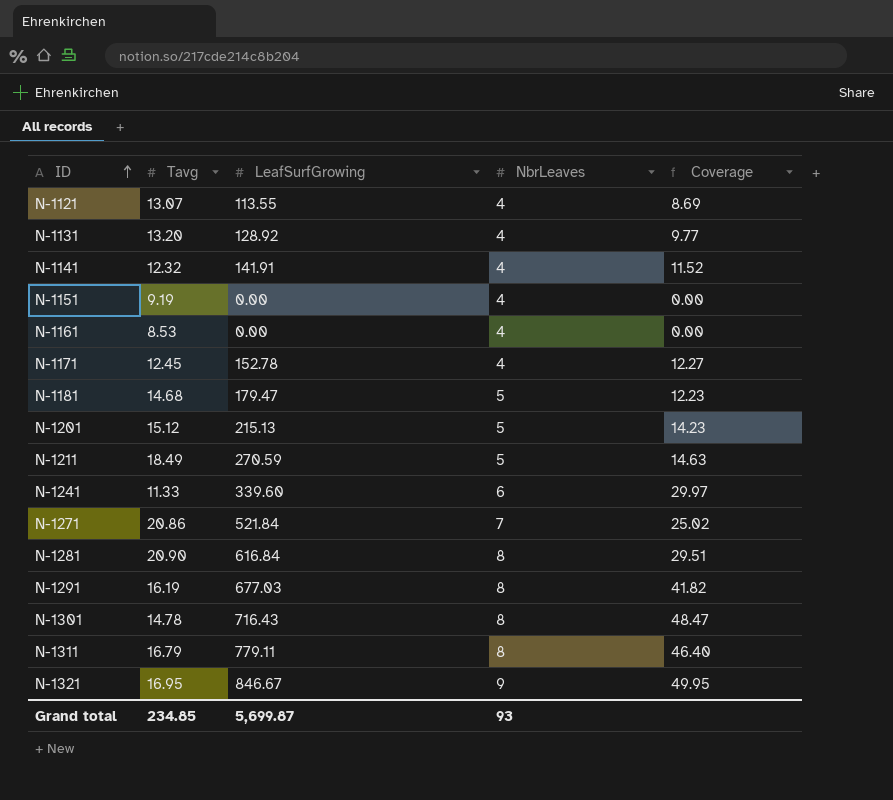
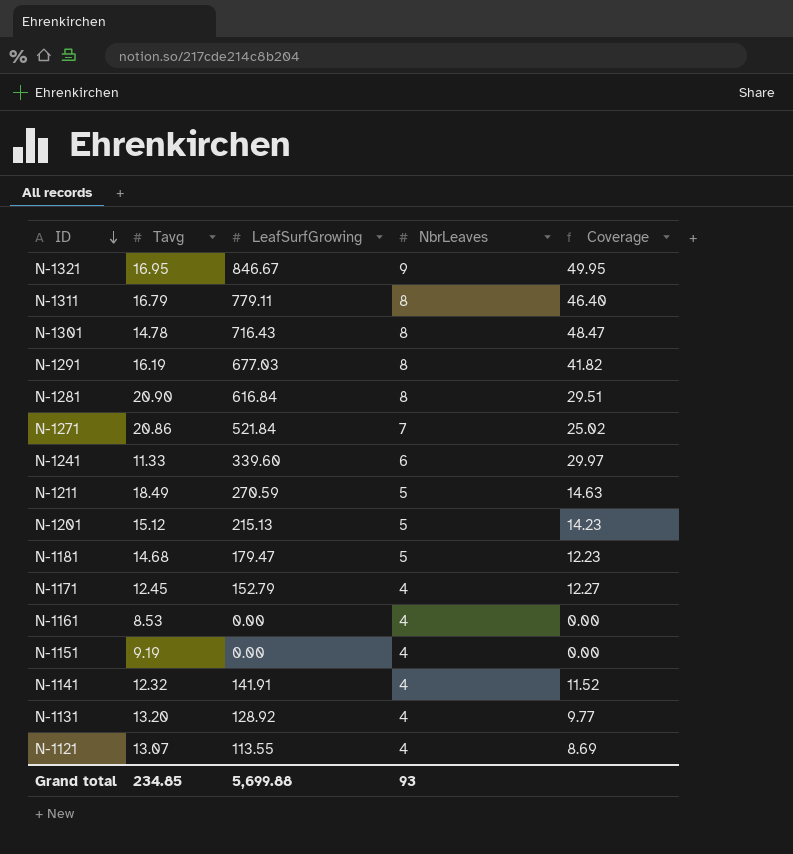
row order: ID ascending -> ID descending
N-1171 | LeafSurfGrowing: 152.78 -> 152.79
Grand total | LeafSurfGrowing: 5,699.87 -> 5,699.88

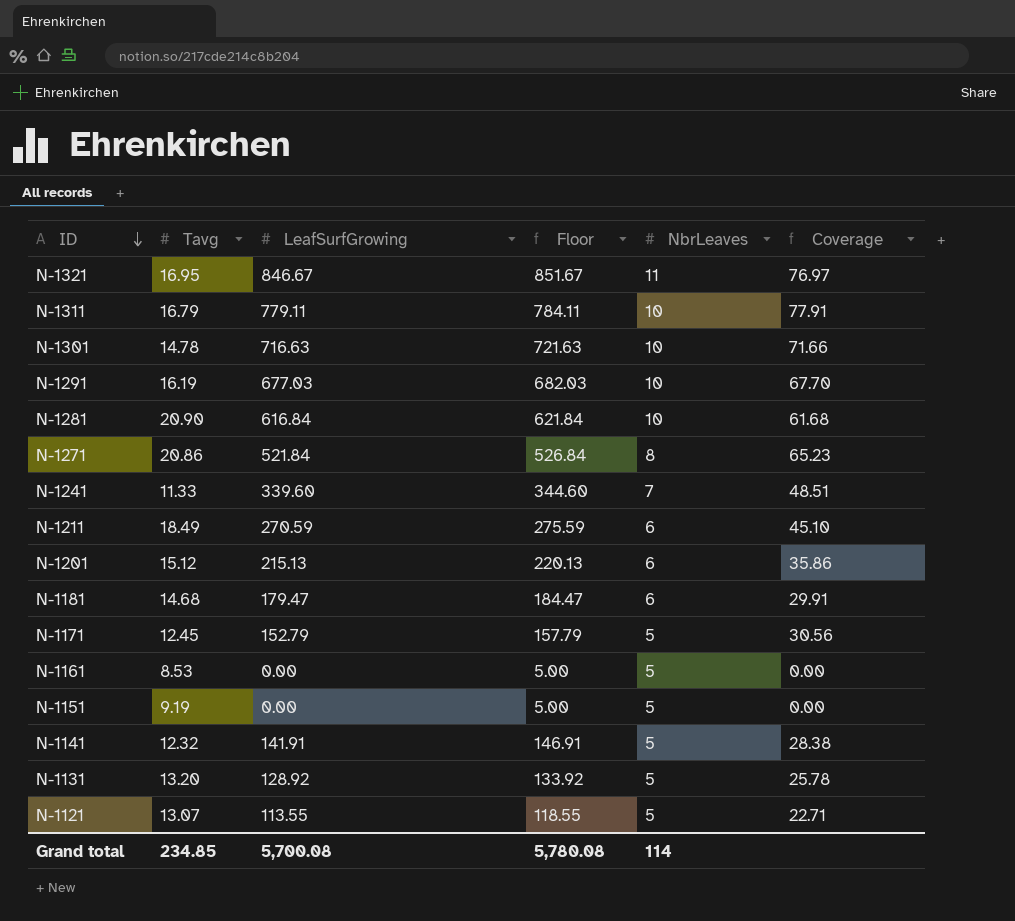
column Floor | formula: none -> [LeafSurfGrowing] + 5
column Coverage | formula: [LeafSurfGrowing] / [Tavg] -> [LeafSurfGrowing] / [NbrLeaves]
N-1321 | NbrLeaves: 9 -> 11
N-1311 | NbrLeaves: 8 -> 10
N-1301 | LeafSurfGrowing: 716.43 -> 716.63
N-1301 | NbrLeaves: 8 -> 10
N-1291 | NbrLeaves: 8 -> 10
N-1281 | NbrLeaves: 8 -> 10
N-1271 | NbrLeaves: 7 -> 8
N-1241 | NbrLeaves: 6 -> 7
N-1211 | NbrLeaves: 5 -> 6
N-1201 | NbrLeaves: 5 -> 6
N-1181 | NbrLeaves: 5 -> 6
N-1171 | NbrLeaves: 4 -> 5
N-1161 | NbrLeaves: 4 -> 5
N-1151 | NbrLeaves: 4 -> 5
N-1141 | NbrLeaves: 4 -> 5
N-1131 | NbrLeaves: 4 -> 5
N-1121 | NbrLeaves: 4 -> 5
Grand total | LeafSurfGrowing: 5,699.88 -> 5,700.08
Grand total | NbrLeaves: 93 -> 114

